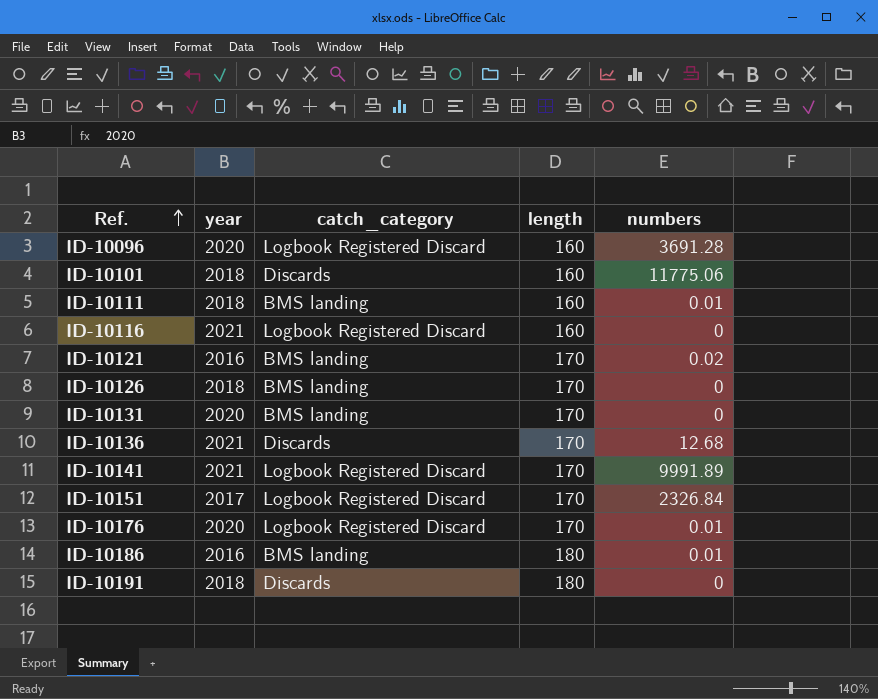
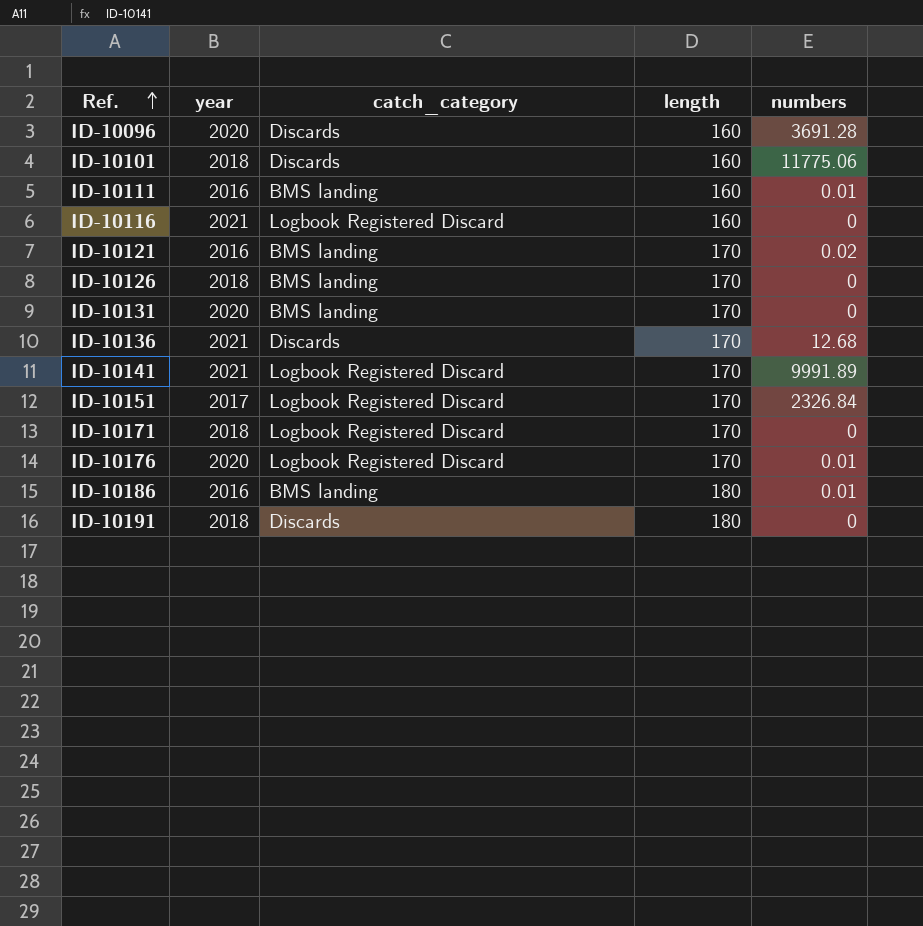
ID-10096 | catch_category: Logbook Registered Discard -> Discards
ID-10111 | year: 2018 -> 2016
row ID-10171: none -> 2018 | Logbook Registered Discard | 170 | 0

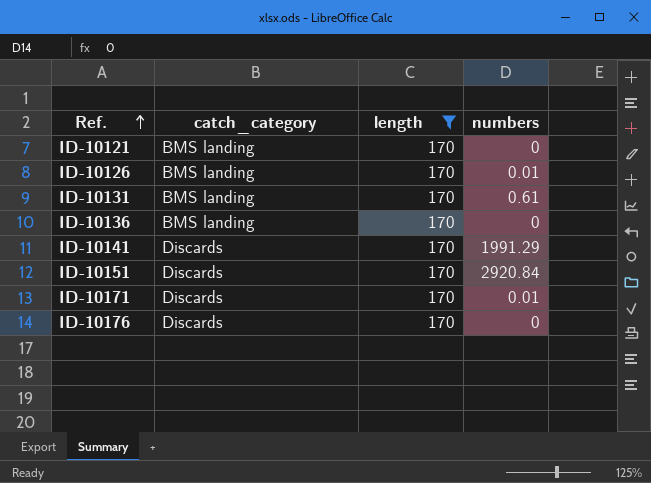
filter: none -> length = 170
column year | position: 2 -> none
ID-10121 | numbers: 0.02 -> 0
ID-10126 | numbers: 0 -> 0.01
ID-10131 | numbers: 0 -> 0.61
ID-10136 | catch_category: Discards -> BMS landing
ID-10136 | numbers: 12.68 -> 0
ID-10141 | catch_category: Logbook Registered Discard -> Discards
ID-10141 | numbers: 9991.89 -> 1991.29
ID-10151 | catch_category: Logbook Registered Discard -> Discards
ID-10151 | numbers: 2326.84 -> 2920.84
ID-10171 | catch_category: Logbook Registered Discard -> Discards
ID-10171 | numbers: 0 -> 0.01
ID-10176 | catch_category: Logbook Registered Discard -> Discards
ID-10176 | numbers: 0.01 -> 0

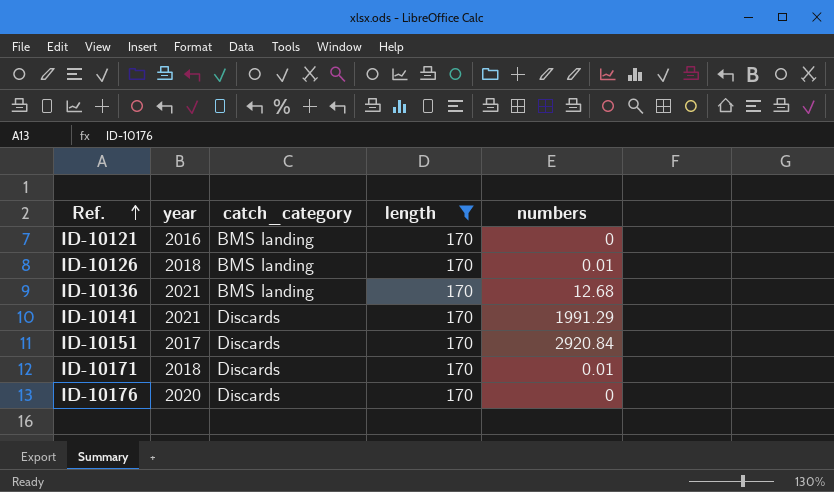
column year | position: none -> 2
row ID-10131: BMS landing | 170 | 0.61 -> none
ID-10136 | numbers: 0 -> 12.68

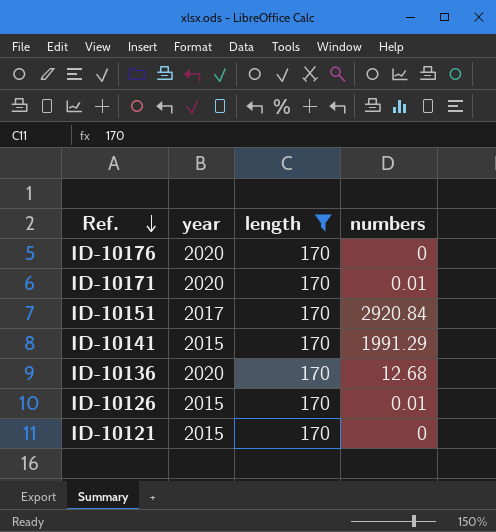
row order: Ref. ascending -> Ref. descending
column catch_category | position: 3 -> none
ID-10171 | year: 2018 -> 2020
ID-10141 | year: 2021 -> 2015
ID-10136 | year: 2021 -> 2020
ID-10126 | year: 2018 -> 2015
ID-10121 | year: 2016 -> 2015

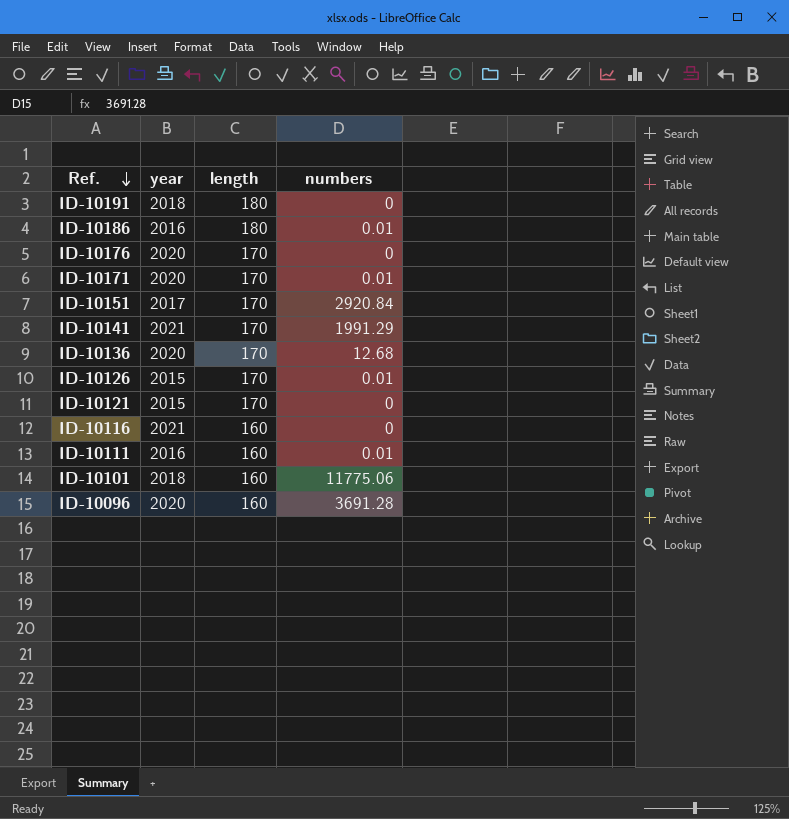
filter: length = 170 -> none
ID-10141 | year: 2015 -> 2021

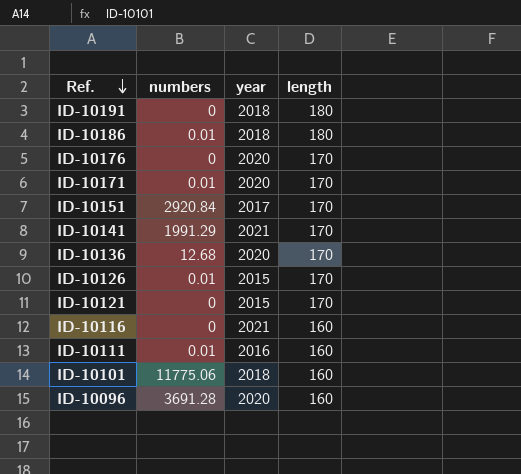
column numbers | position: 4 -> 2
ID-10186 | year: 2016 -> 2018

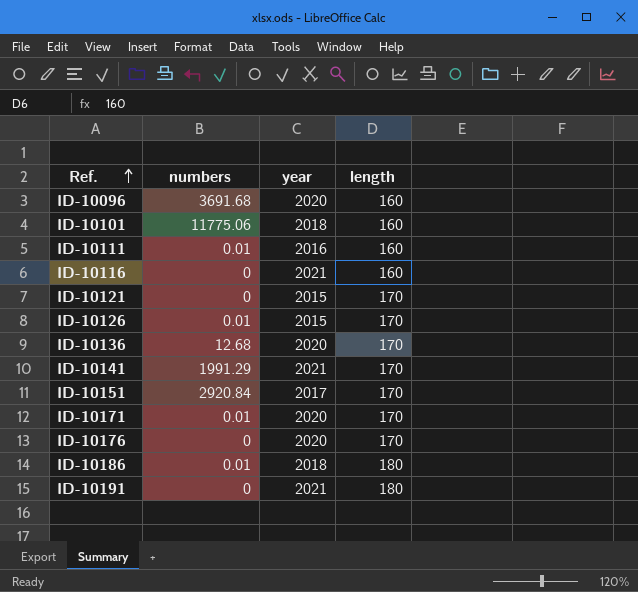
row order: Ref. descending -> Ref. ascending
ID-10096 | numbers: 3691.28 -> 3691.68
ID-10191 | year: 2018 -> 2021

